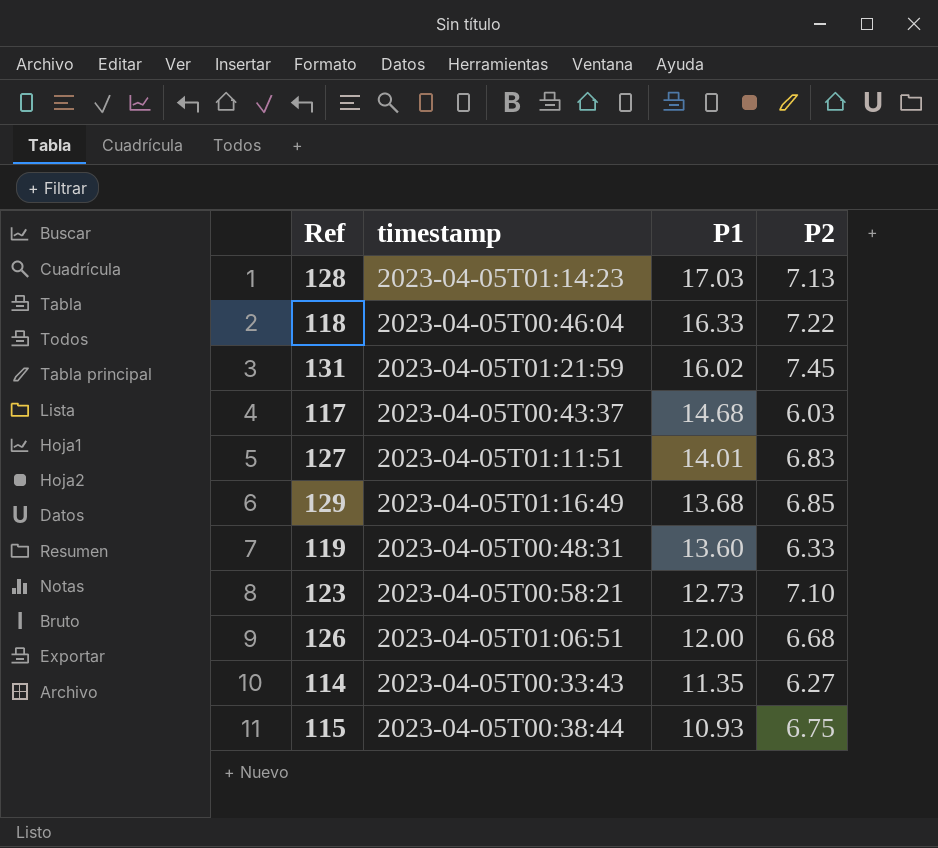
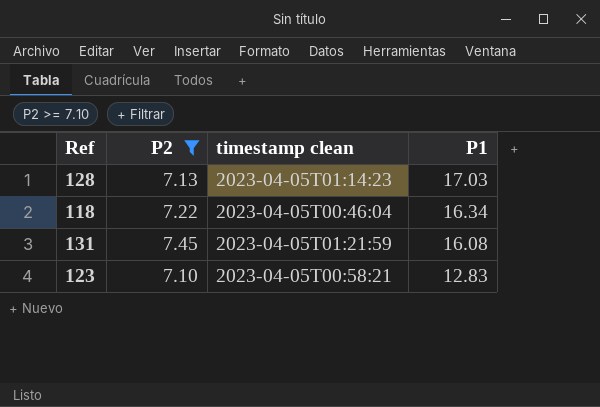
filter: none -> P2 >= 7.10
column P2 | position: 4 -> 2
column name: timestamp -> timestamp clean
118 | P1: 16.33 -> 16.34
131 | P1: 16.02 -> 16.08
123 | P1: 12.73 -> 12.83

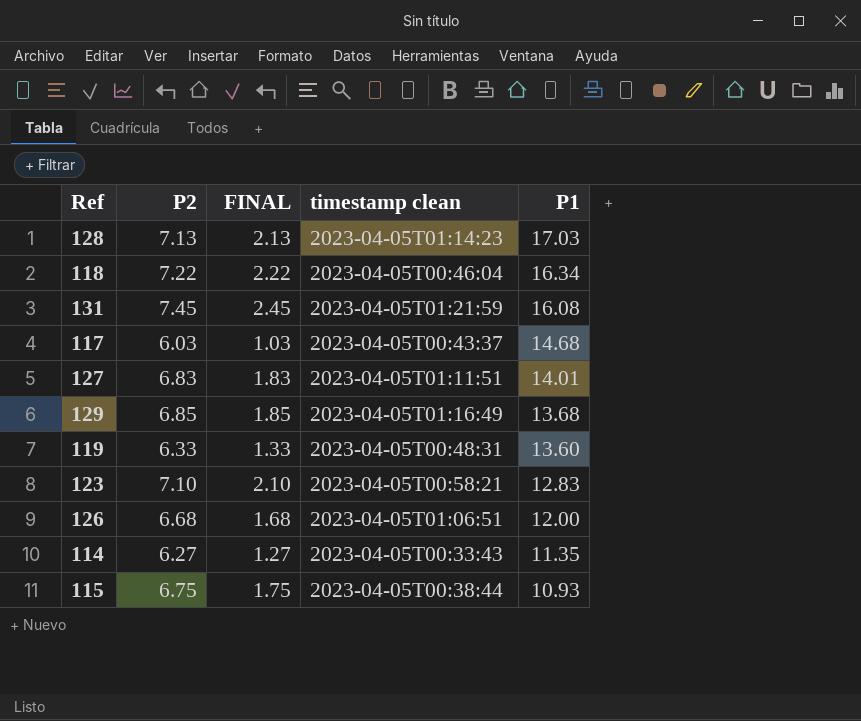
filter: P2 >= 7.10 -> none
column FINAL | formula: none -> [P2] - 5

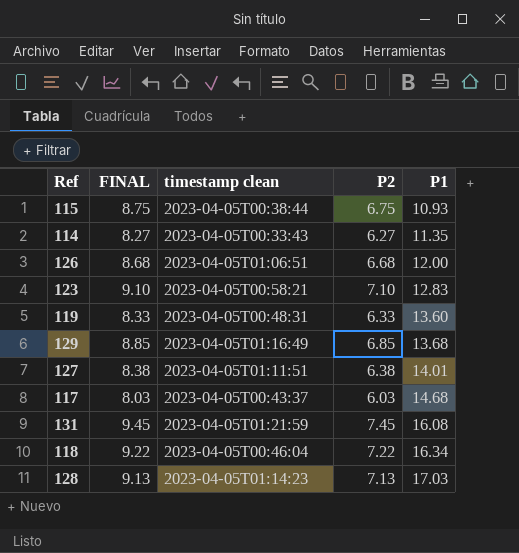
row order: P1 descending -> P1 ascending
column FINAL | formula: [P2] - 5 -> [P2] + 2
column P2 | position: 2 -> 4
127 | P2: 6.83 -> 6.38

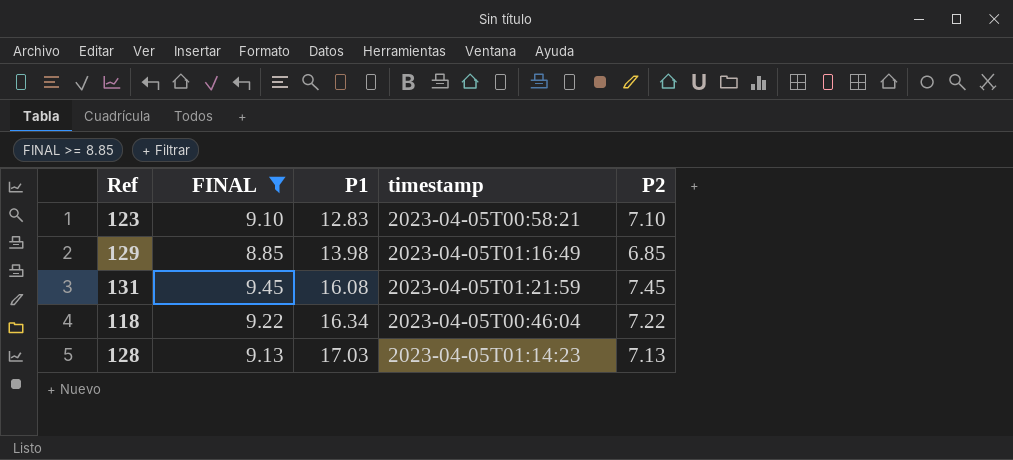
filter: none -> FINAL >= 8.85
column P1 | position: 5 -> 3
column name: timestamp clean -> timestamp
129 | P1: 13.68 -> 13.98

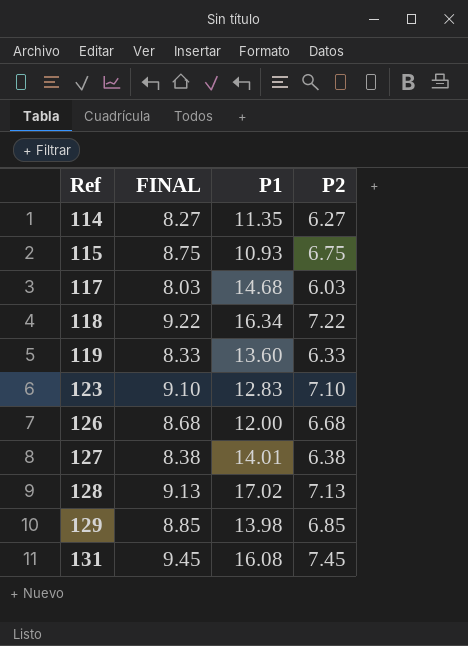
filter: FINAL >= 8.85 -> none
row order: P1 ascending -> Ref ascending
column timestamp | position: 4 -> none
128 | P1: 17.03 -> 17.02

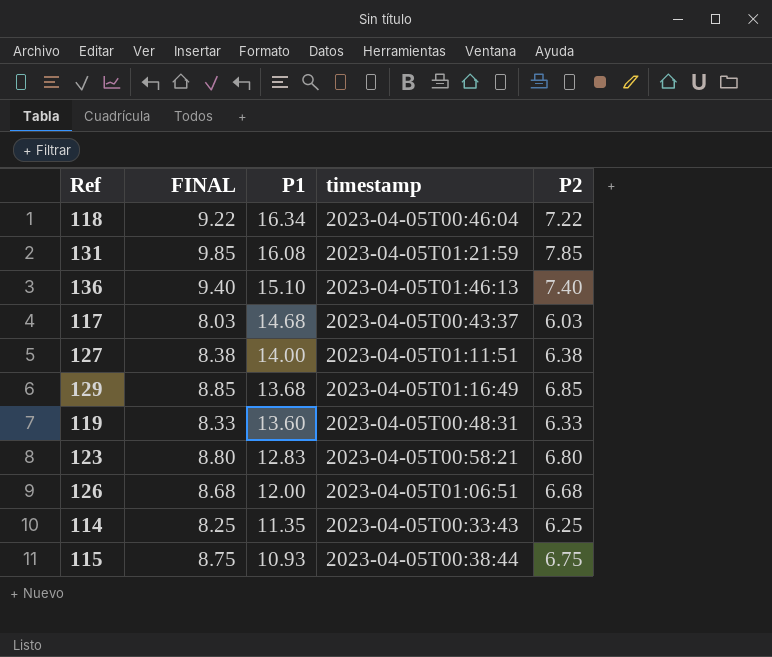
row order: Ref ascending -> P1 descending
column timestamp | position: none -> 4
row 128: 9.13 | 17.02 | 7.13 -> none
131 | FINAL: 9.45 -> 9.85
131 | P2: 7.45 -> 7.85
row 136: none -> 9.40 | 15.10 | 2023-04-05T01:46:13 | 7.40
127 | P1: 14.01 -> 14.00
129 | P1: 13.98 -> 13.68
123 | FINAL: 9.10 -> 8.80
123 | P2: 7.10 -> 6.80
114 | FINAL: 8.27 -> 8.25
114 | P2: 6.27 -> 6.25

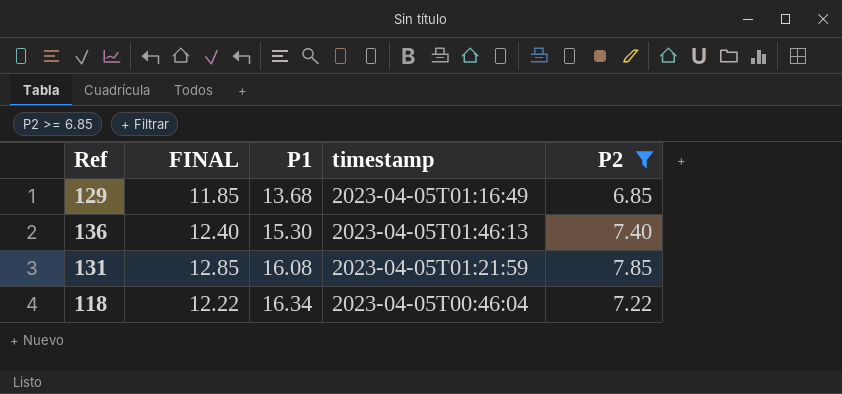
filter: none -> P2 >= 6.85
row order: P1 descending -> P1 ascending
column FINAL | formula: [P2] + 2 -> [P2] + 5
136 | P1: 15.10 -> 15.30

